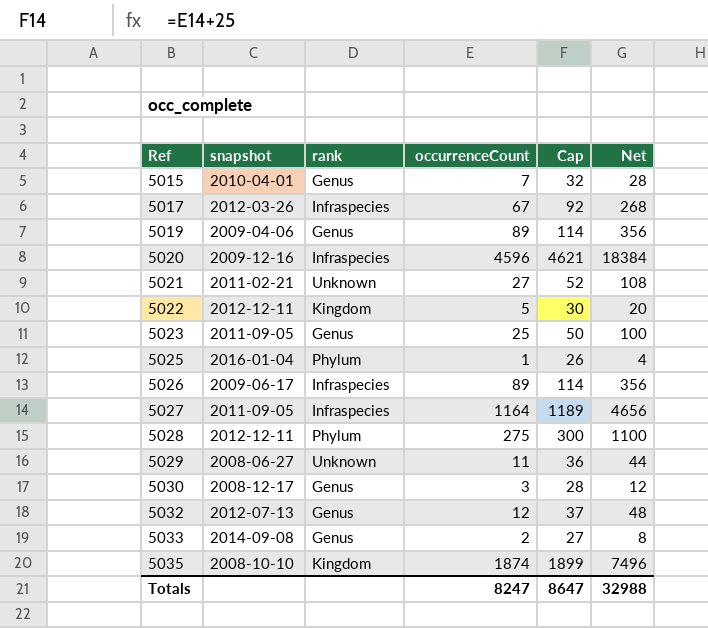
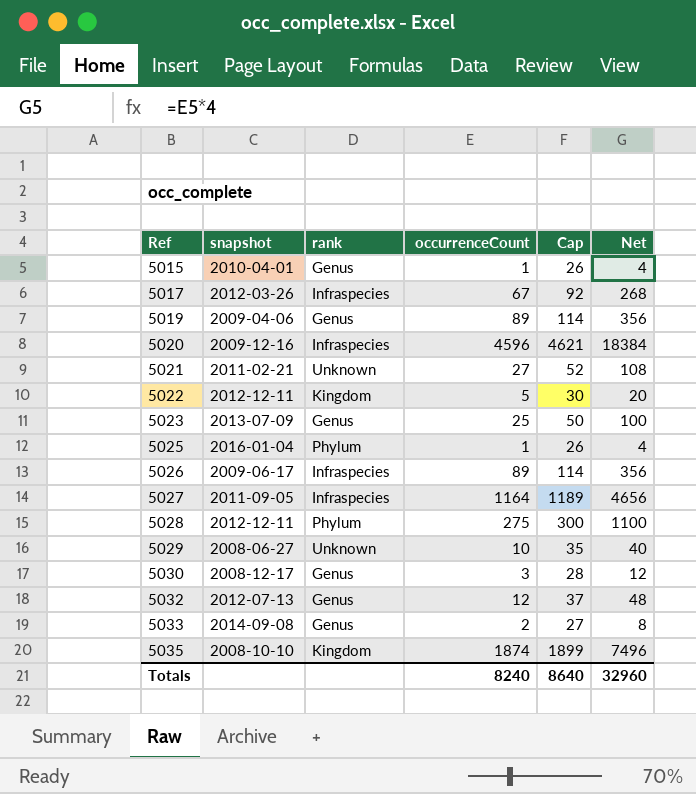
5015 | occurrenceCount: 7 -> 1
5015 | Cap: 32 -> 26
5015 | Net: 28 -> 4
5023 | snapshot: 2011-09-05 -> 2013-07-09
5029 | occurrenceCount: 11 -> 10
5029 | Cap: 36 -> 35
5029 | Net: 44 -> 40
Totals | occurrenceCount: 8247 -> 8240
Totals | Cap: 8647 -> 8640
Totals | Net: 32988 -> 32960

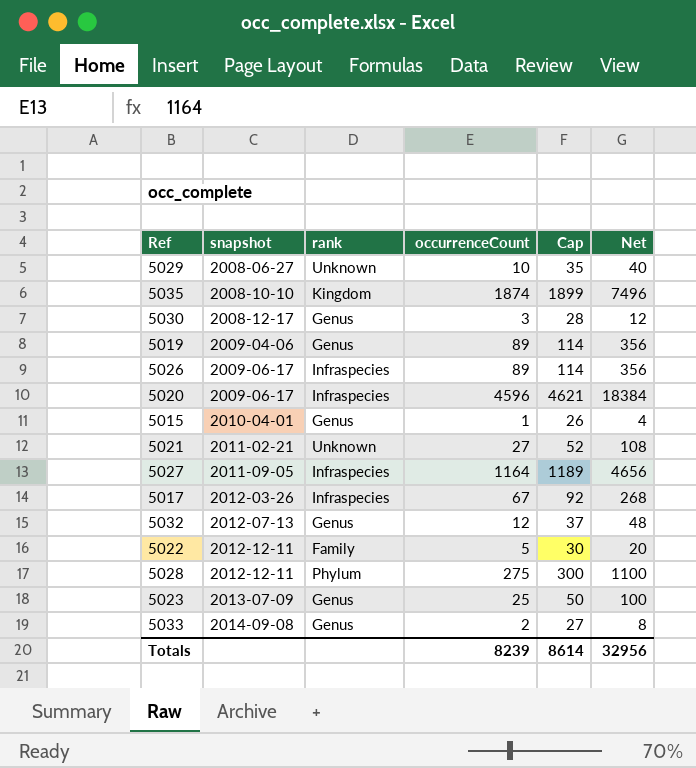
row order: Ref ascending -> snapshot ascending
row 5025: 2016-01-04 | Phylum | 1 | 26 | 4 -> none
5020 | snapshot: 2009-12-16 -> 2009-06-17
5022 | rank: Kingdom -> Family
Totals | occurrenceCount: 8240 -> 8239
Totals | Cap: 8640 -> 8614
Totals | Net: 32960 -> 32956

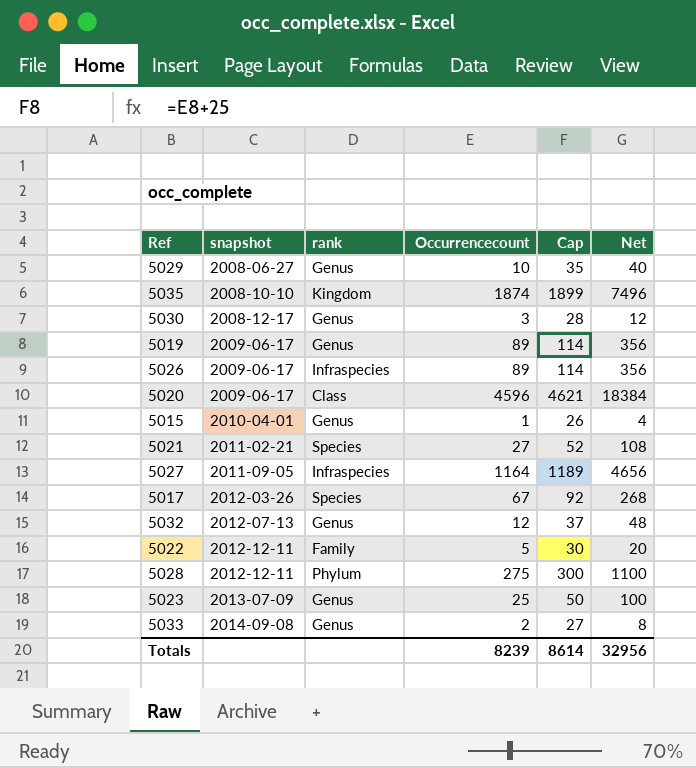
column name: occurrenceCount -> Occurrencecount
5029 | rank: Unknown -> Genus
5019 | snapshot: 2009-04-06 -> 2009-06-17
5020 | rank: Infraspecies -> Class
5021 | rank: Unknown -> Species
5017 | rank: Infraspecies -> Species

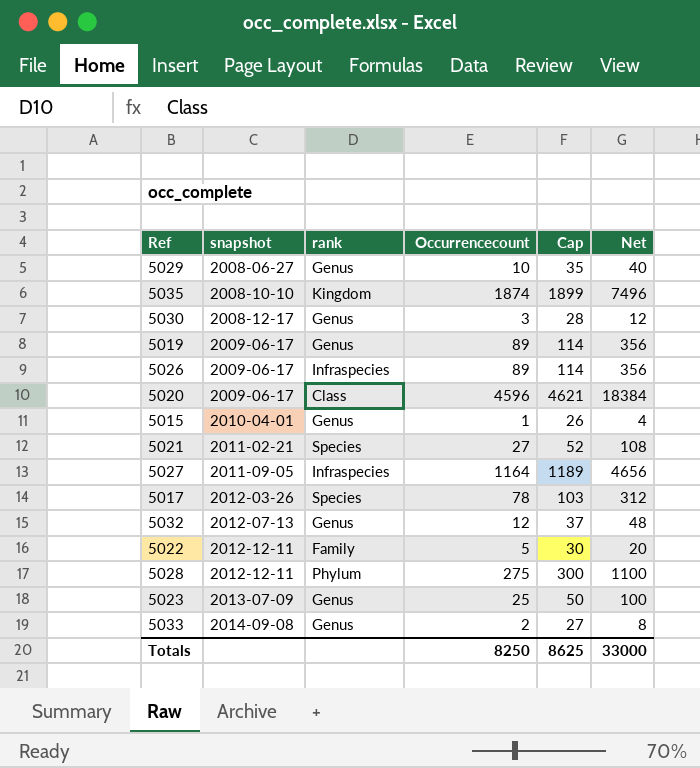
5017 | Occurrencecount: 67 -> 78
5017 | Cap: 92 -> 103
5017 | Net: 268 -> 312
Totals | Occurrencecount: 8239 -> 8250
Totals | Cap: 8614 -> 8625
Totals | Net: 32956 -> 33000

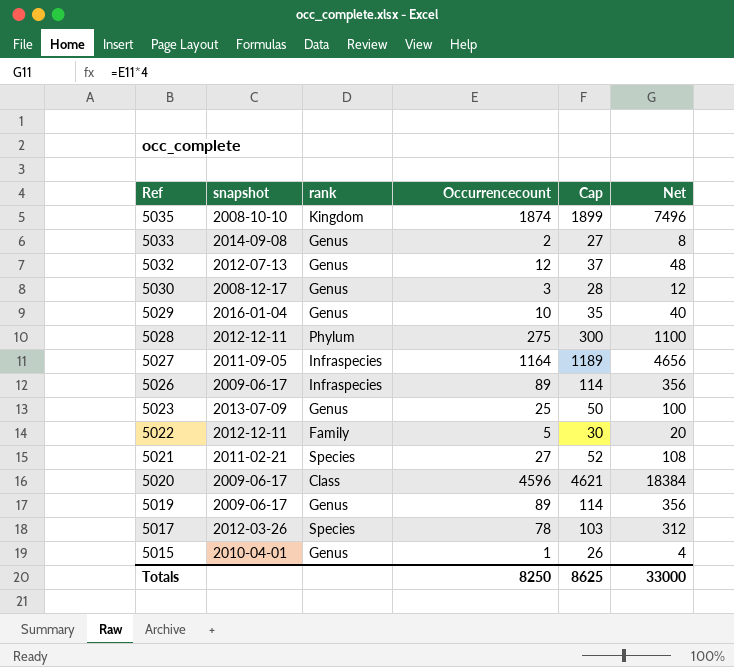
row order: snapshot ascending -> Ref descending
5029 | snapshot: 2008-06-27 -> 2016-01-04

